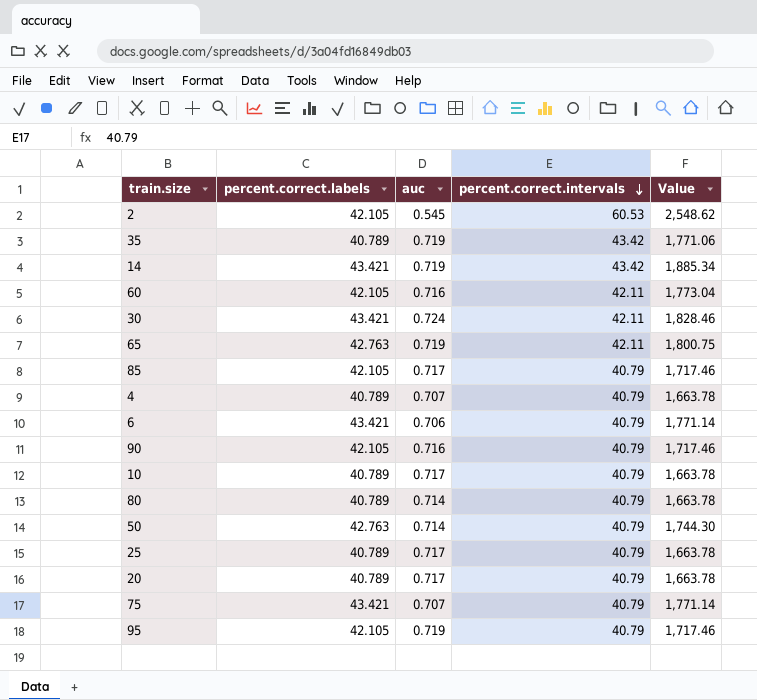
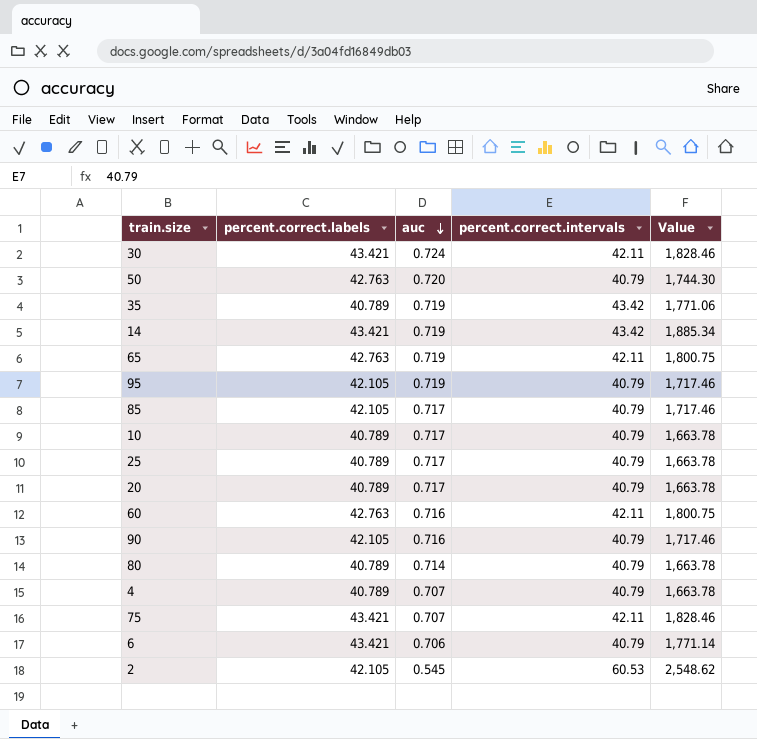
row order: percent.correct.intervals descending -> auc descending
50 | auc: 0.714 -> 0.720
60 | percent.correct.labels: 42.105 -> 42.763
60 | Value: 1,773.04 -> 1,800.75
75 | percent.correct.intervals: 40.79 -> 42.11
75 | Value: 1,771.14 -> 1,828.46

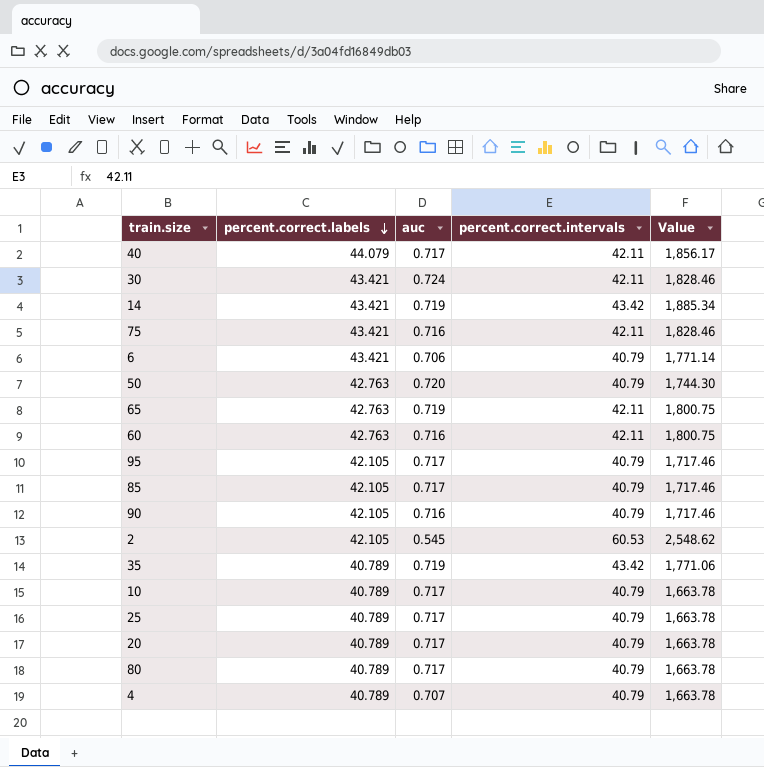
row order: auc descending -> percent.correct.labels descending
row 40: none -> 44.079 | 0.717 | 42.11 | 1,856.17
75 | auc: 0.707 -> 0.716
95 | auc: 0.719 -> 0.717
80 | auc: 0.714 -> 0.717

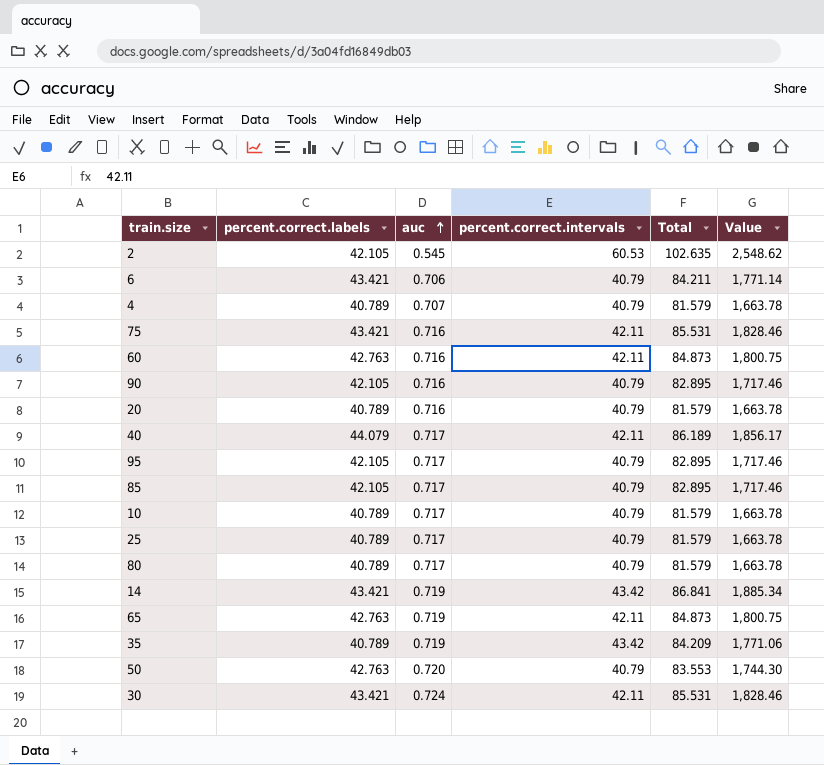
row order: percent.correct.labels descending -> auc ascending
column Total | formula: none -> [percent.correct.labels] + [percent.correct.intervals]
20 | auc: 0.717 -> 0.716

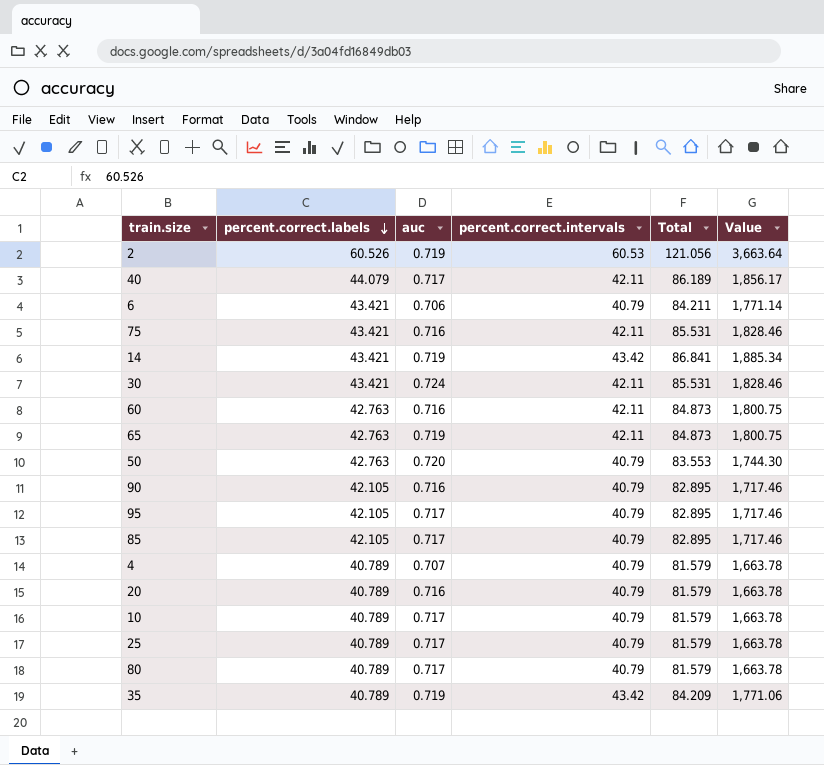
row order: auc ascending -> percent.correct.labels descending
2 | percent.correct.labels: 42.105 -> 60.526
2 | auc: 0.545 -> 0.719
2 | Total: 102.635 -> 121.056
2 | Value: 2,548.62 -> 3,663.64

